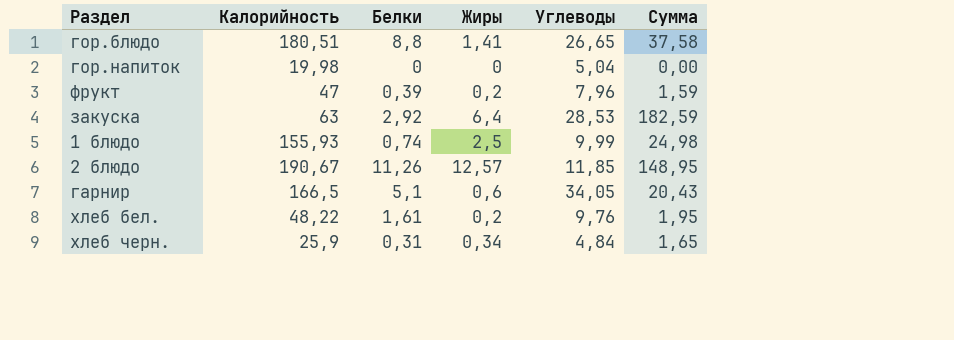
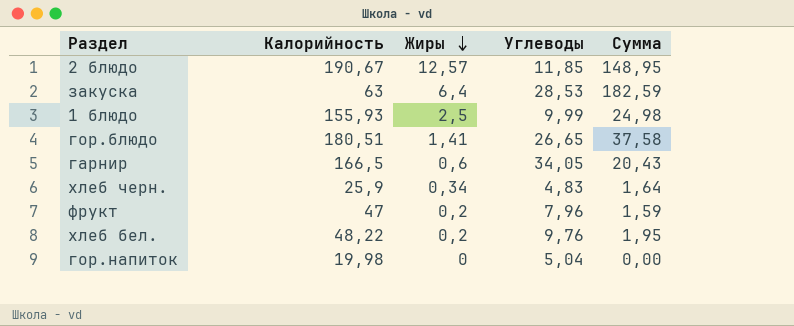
row order: none -> Жиры descending
column Белки | position: 3 -> none
хлеб черн. | Углеводы: 4,84 -> 4,83
хлеб черн. | Сумма: 1,65 -> 1,64

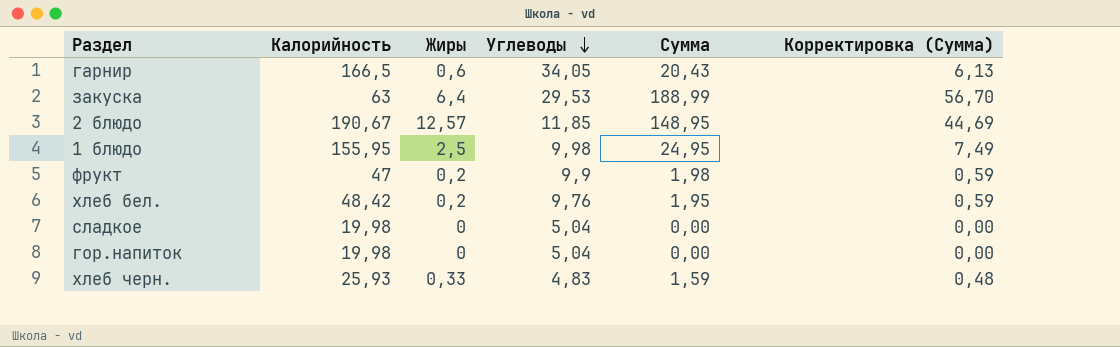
row order: Жиры descending -> Углеводы descending
column Корректировка (Сумма) | formula: none -> [Сумма] * 0,3
row гор.блюдо: 180,51 | 1,41 | 26,65 | 37,58 -> none
закуска | Углеводы: 28,53 -> 29,53
закуска | Сумма: 182,59 -> 188,99
1 блюдо | Калорийность: 155,93 -> 155,95
1 блюдо | Углеводы: 9,99 -> 9,98
1 блюдо | Сумма: 24,98 -> 24,95
фрукт | Углеводы: 7,96 -> 9,9
фрукт | Сумма: 1,59 -> 1,98
хлеб бел. | Калорийность: 48,22 -> 48,42
row сладкое: none -> 19,98 | 0 | 5,04 | 0,00 | 0,00
хлеб черн. | Калорийность: 25,9 -> 25,93
хлеб черн. | Жиры: 0,34 -> 0,33
хлеб черн. | Сумма: 1,64 -> 1,59

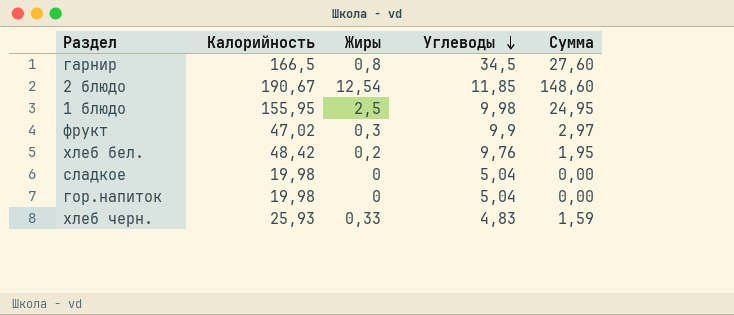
column Корректировка (Сумма) | formula: [Сумма] * 0,3 -> none
row закуска: 63 | 6,4 | 29,53 | 188,99 | 56,70 -> none
гарнир | Жиры: 0,6 -> 0,8
гарнир | Углеводы: 34,05 -> 34,5
гарнир | Сумма: 20,43 -> 27,60
2 блюдо | Жиры: 12,57 -> 12,54
2 блюдо | Сумма: 148,95 -> 148,60
фрукт | Калорийность: 47 -> 47,02
фрукт | Жиры: 0,2 -> 0,3
фрукт | Сумма: 1,98 -> 2,97

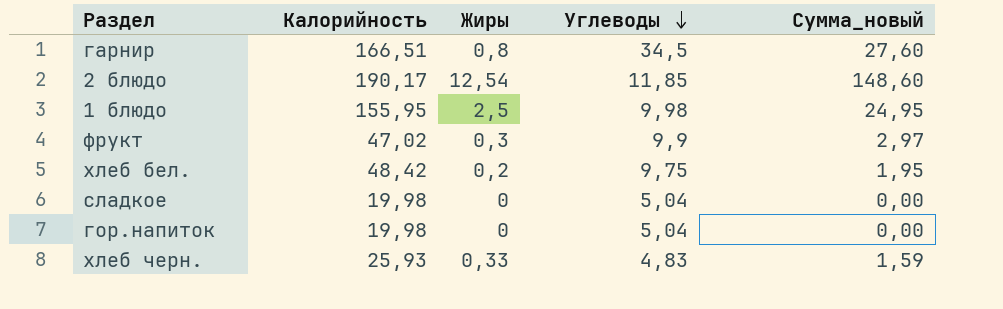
column name: Сумма -> Сумма_новый
гарнир | Калорийность: 166,5 -> 166,51
2 блюдо | Калорийность: 190,67 -> 190,17
хлеб бел. | Углеводы: 9,76 -> 9,75

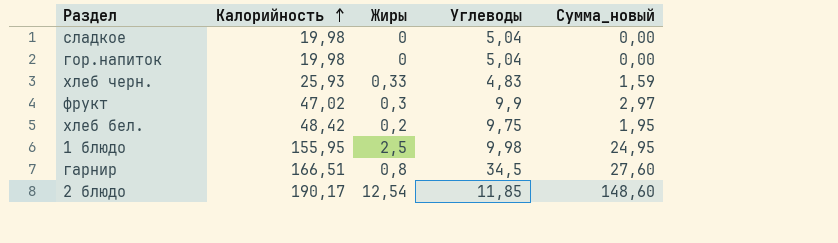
row order: Углеводы descending -> Калорийность ascending

